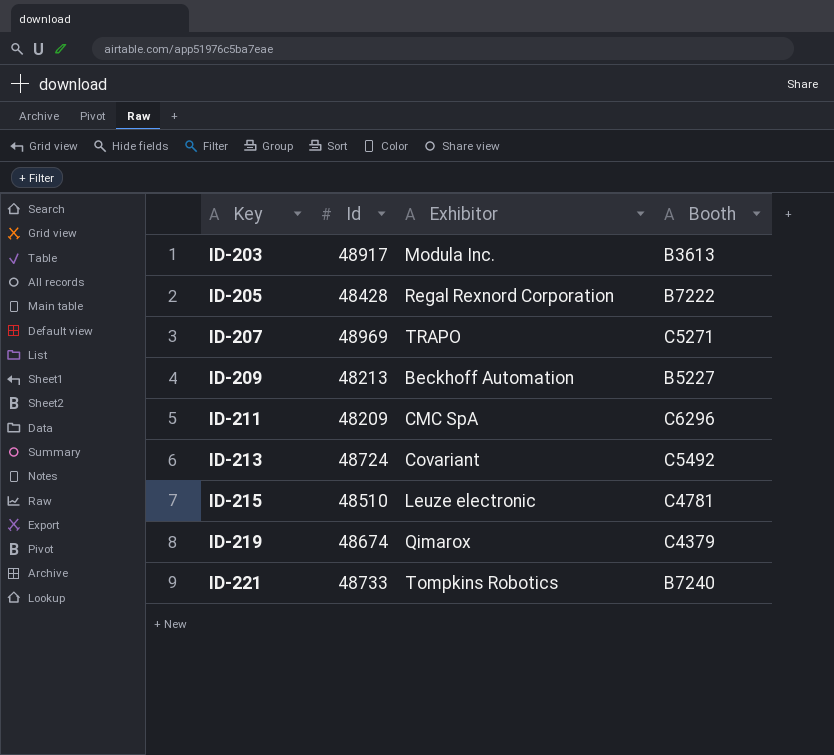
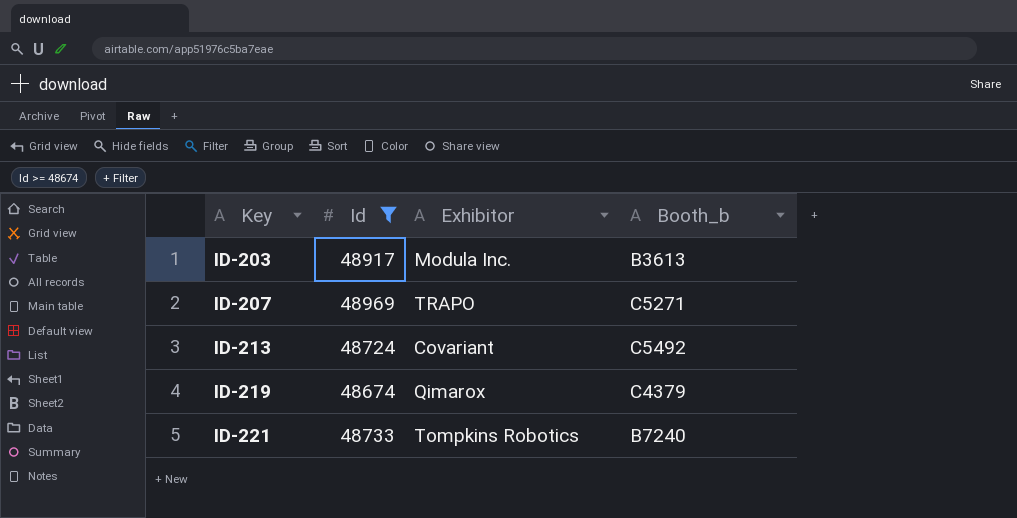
filter: none -> Id >= 48674
column name: Booth -> Booth_b

